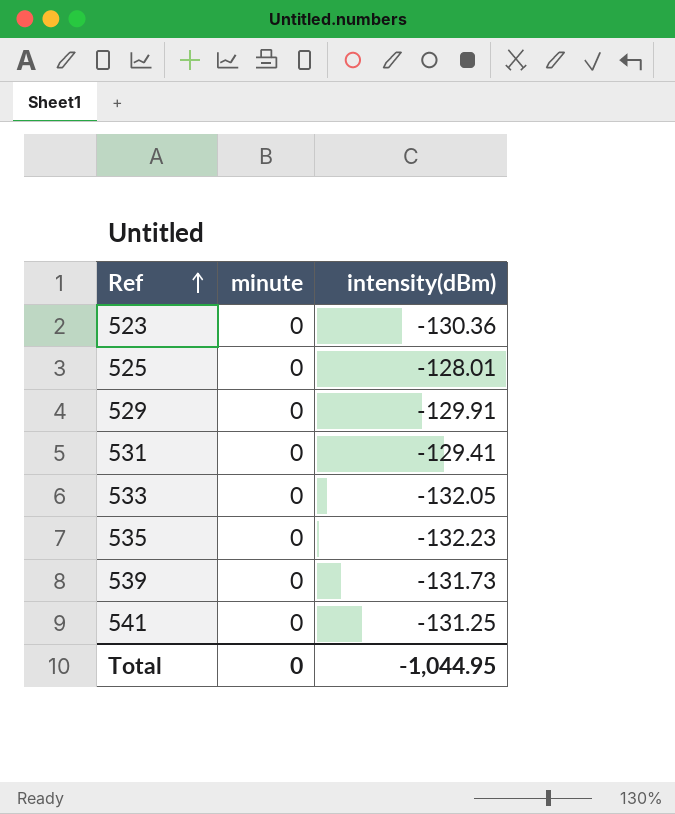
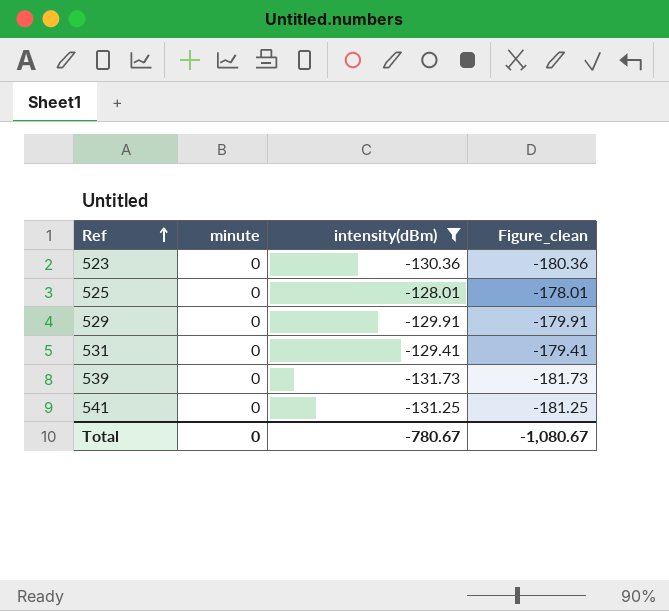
filter: none -> intensity(dBm) >= -131.73
column Figure_clean | formula: none -> [intensity(dBm)] - 50
Total | intensity(dBm): -1,044.95 -> -780.67

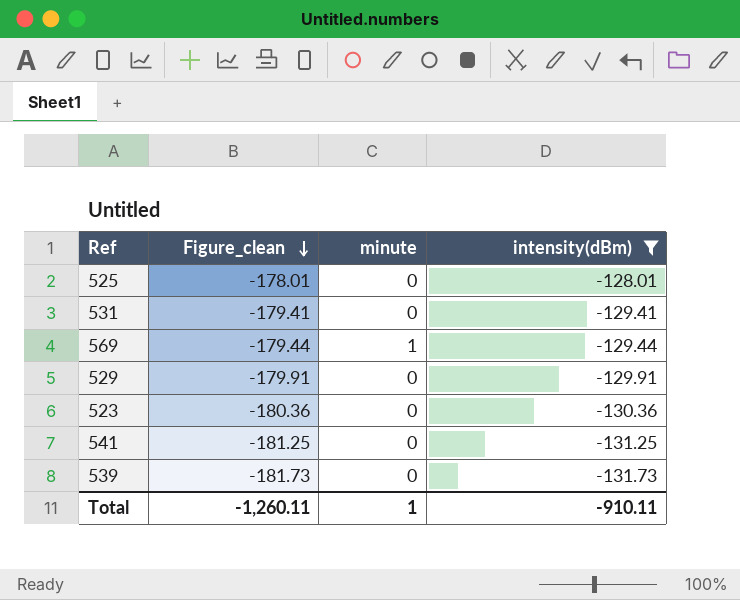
row order: Ref ascending -> Figure_clean descending
column Figure_clean | position: 4 -> 2
row 569: none -> -179.44 | 1 | -129.44
Total | Figure_clean: -1,080.67 -> -1,260.11
Total | minute: 0 -> 1
Total | intensity(dBm): -780.67 -> -910.11

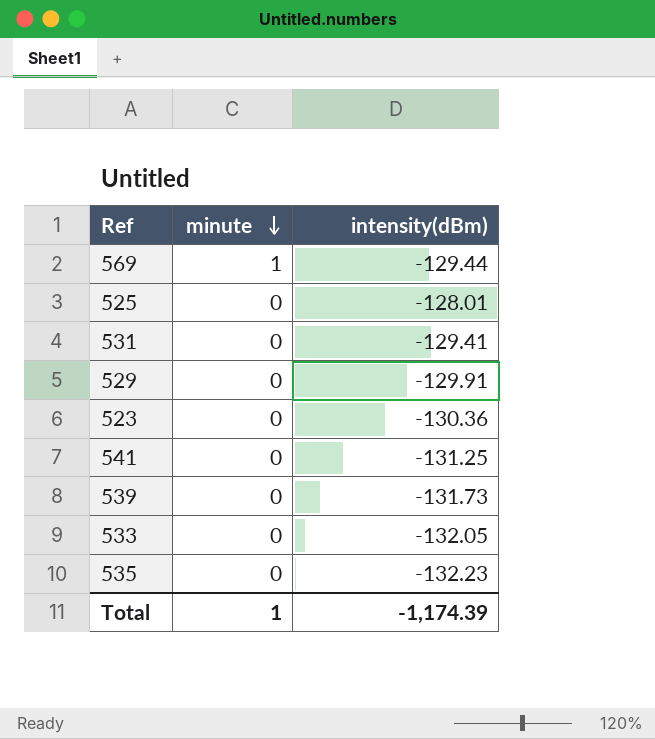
filter: intensity(dBm) >= -131.73 -> none
row order: Figure_clean descending -> minute descending
column Figure_clean | formula: [intensity(dBm)] - 50 -> none
Total | intensity(dBm): -910.11 -> -1,174.39

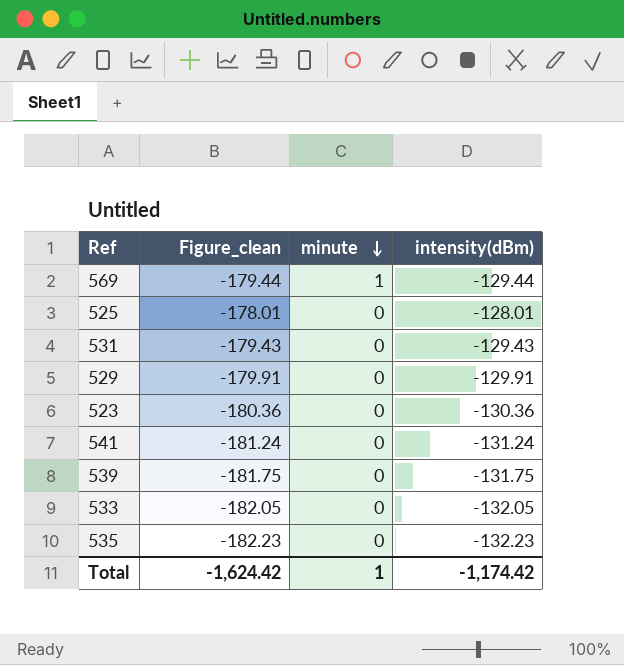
column Figure_clean | formula: none -> [intensity(dBm)] - 50
531 | intensity(dBm): -129.41 -> -129.43
541 | intensity(dBm): -131.25 -> -131.24
539 | intensity(dBm): -131.73 -> -131.75
Total | intensity(dBm): -1,174.39 -> -1,174.42

